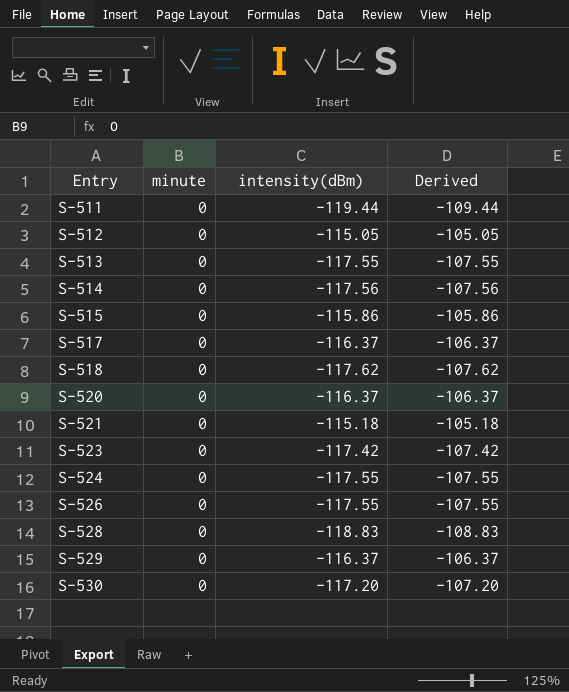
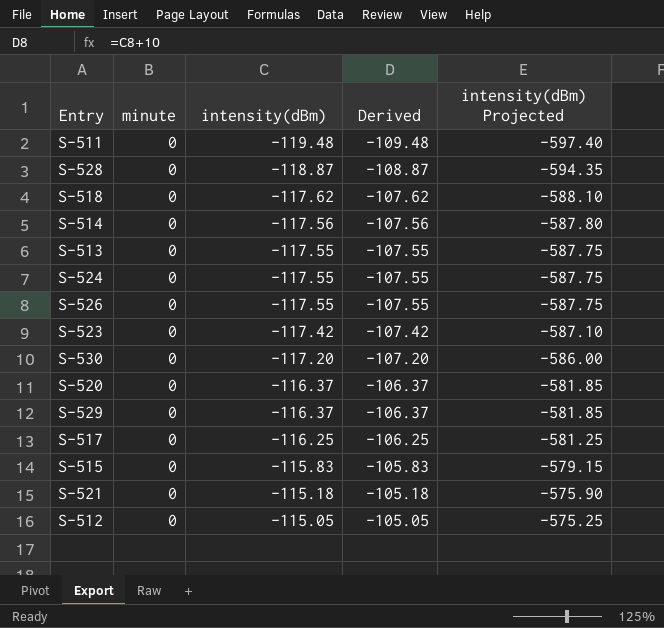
row order: Entry ascending -> intensity(dBm) ascending
column intensity(dBm) Projected | formula: none -> [intensity(dBm)] * 5
S-511 | intensity(dBm): -119.44 -> -119.48
S-511 | Derived: -109.44 -> -109.48
S-528 | intensity(dBm): -118.83 -> -118.87
S-528 | Derived: -108.83 -> -108.87
S-517 | intensity(dBm): -116.37 -> -116.25
S-517 | Derived: -106.37 -> -106.25
S-515 | intensity(dBm): -115.86 -> -115.83
S-515 | Derived: -105.86 -> -105.83

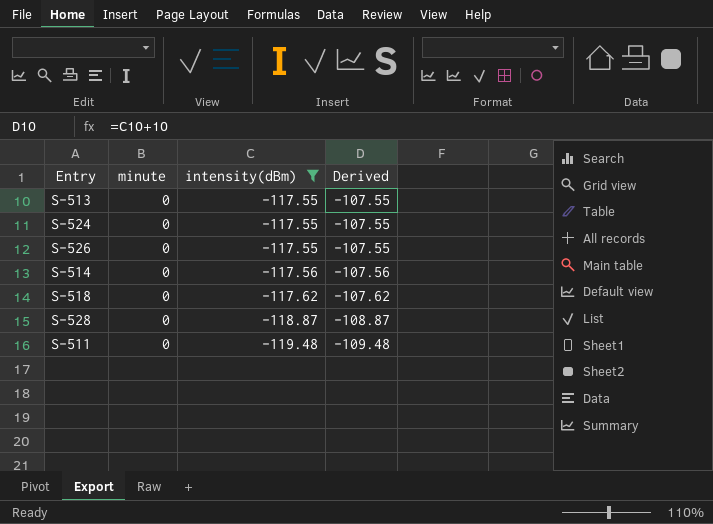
filter: none -> intensity(dBm) <= -117.55
row order: intensity(dBm) ascending -> intensity(dBm) descending
column intensity(dBm) Projected | formula: [intensity(dBm)] * 5 -> none

